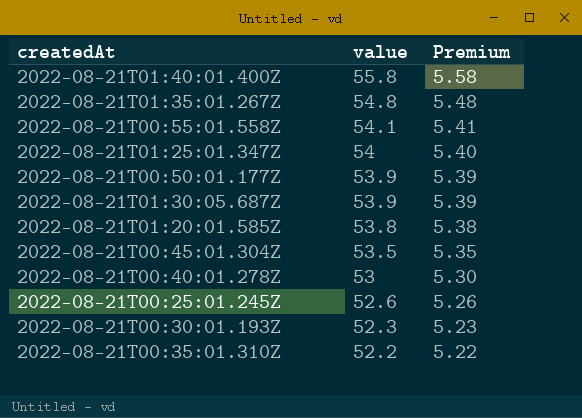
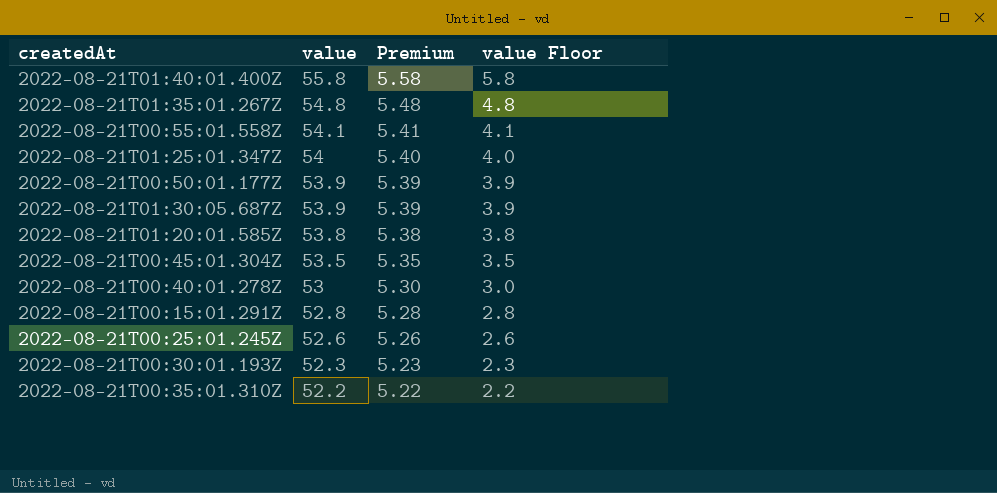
column value Floor | formula: none -> [value] - 50
row 2022-08-21T00:15:01.291Z: none -> 52.8 | 5.28 | 2.8

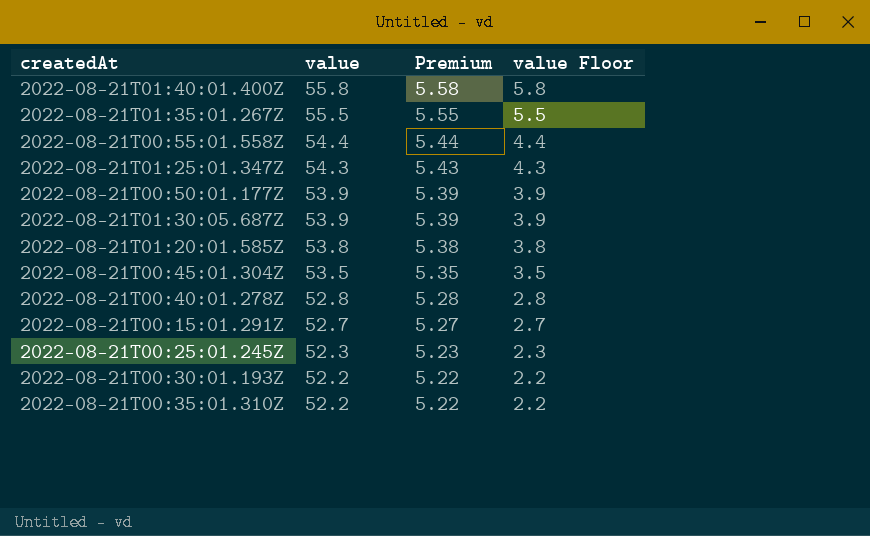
2022-08-21T01:35:01.267Z | value: 54.8 -> 55.5
2022-08-21T01:35:01.267Z | Premium: 5.48 -> 5.55
2022-08-21T01:35:01.267Z | value Floor: 4.8 -> 5.5
2022-08-21T00:55:01.558Z | value: 54.1 -> 54.4
2022-08-21T00:55:01.558Z | Premium: 5.41 -> 5.44
2022-08-21T00:55:01.558Z | value Floor: 4.1 -> 4.4
2022-08-21T01:25:01.347Z | value: 54 -> 54.3
2022-08-21T01:25:01.347Z | Premium: 5.40 -> 5.43
2022-08-21T01:25:01.347Z | value Floor: 4.0 -> 4.3
2022-08-21T00:40:01.278Z | value: 53 -> 52.8
2022-08-21T00:40:01.278Z | Premium: 5.30 -> 5.28
2022-08-21T00:40:01.278Z | value Floor: 3.0 -> 2.8
2022-08-21T00:15:01.291Z | value: 52.8 -> 52.7
2022-08-21T00:15:01.291Z | Premium: 5.28 -> 5.27
2022-08-21T00:15:01.291Z | value Floor: 2.8 -> 2.7
2022-08-21T00:25:01.245Z | value: 52.6 -> 52.3
2022-08-21T00:25:01.245Z | Premium: 5.26 -> 5.23
2022-08-21T00:25:01.245Z | value Floor: 2.6 -> 2.3
2022-08-21T00:30:01.193Z | value: 52.3 -> 52.2
2022-08-21T00:30:01.193Z | Premium: 5.23 -> 5.22
2022-08-21T00:30:01.193Z | value Floor: 2.3 -> 2.2

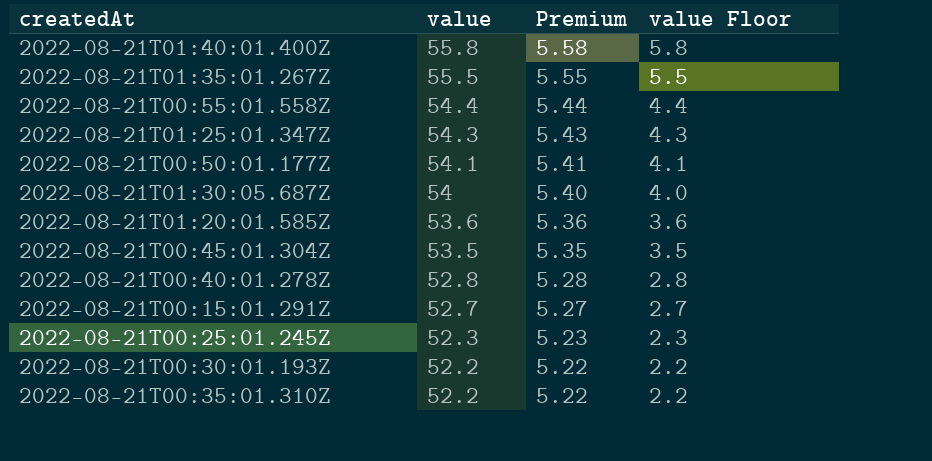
2022-08-21T00:50:01.177Z | value: 53.9 -> 54.1
2022-08-21T00:50:01.177Z | Premium: 5.39 -> 5.41
2022-08-21T00:50:01.177Z | value Floor: 3.9 -> 4.1
2022-08-21T01:30:05.687Z | value: 53.9 -> 54
2022-08-21T01:30:05.687Z | Premium: 5.39 -> 5.40
2022-08-21T01:30:05.687Z | value Floor: 3.9 -> 4.0
2022-08-21T01:20:01.585Z | value: 53.8 -> 53.6
2022-08-21T01:20:01.585Z | Premium: 5.38 -> 5.36
2022-08-21T01:20:01.585Z | value Floor: 3.8 -> 3.6

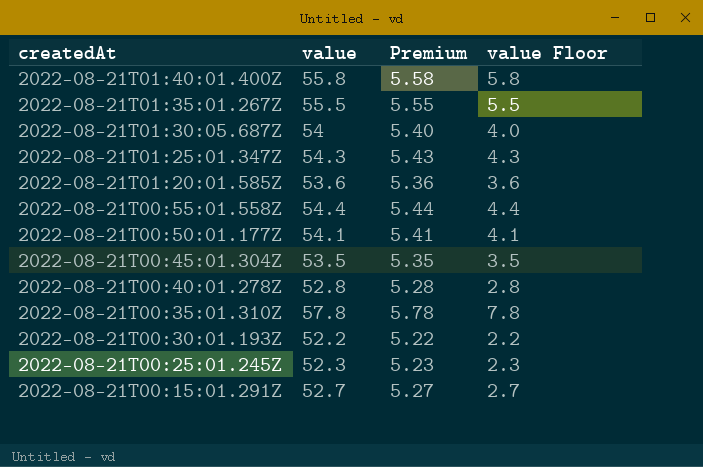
row order: value descending -> createdAt descending
2022-08-21T00:35:01.310Z | value: 52.2 -> 57.8
2022-08-21T00:35:01.310Z | Premium: 5.22 -> 5.78
2022-08-21T00:35:01.310Z | value Floor: 2.2 -> 7.8

